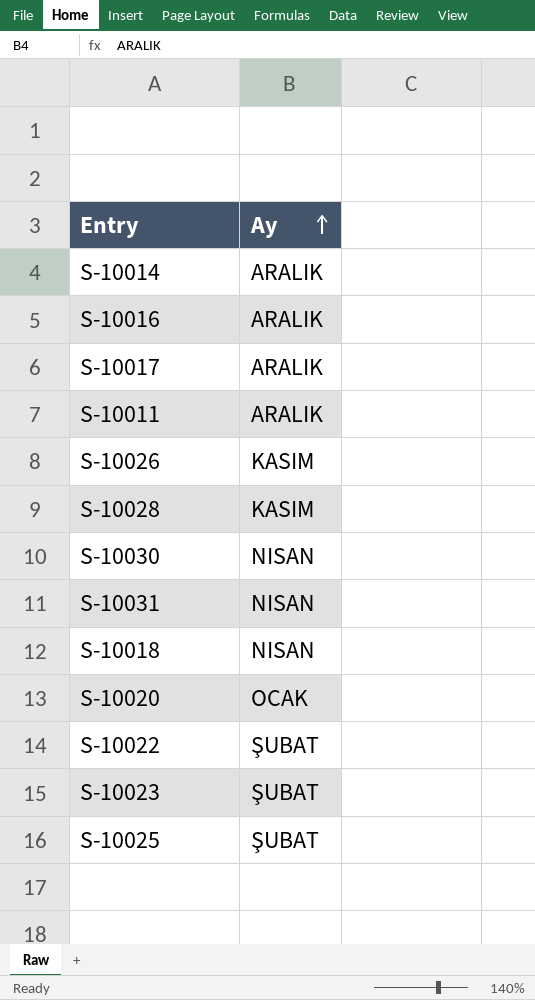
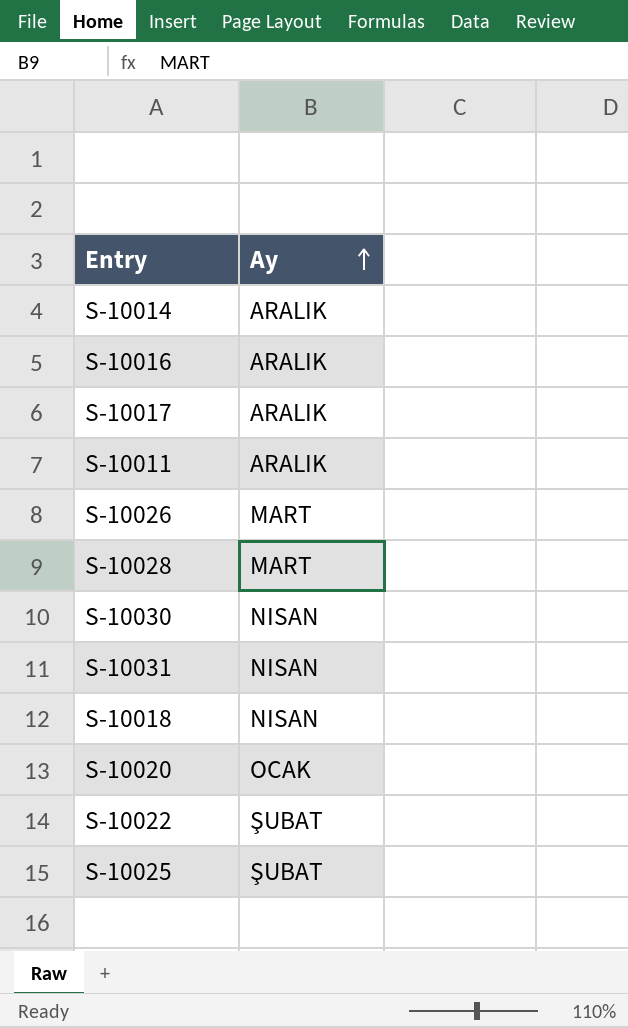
row S-10023: ŞUBAT -> none
S-10026 | Ay: KASIM -> MART
S-10028 | Ay: KASIM -> MART

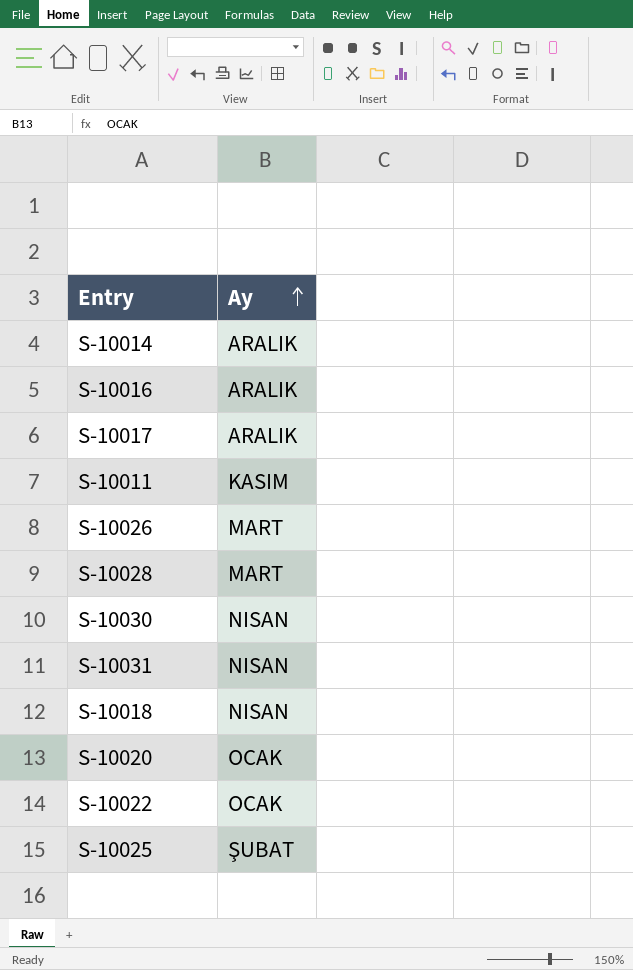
S-10011 | Ay: ARALIK -> KASIM
S-10022 | Ay: ŞUBAT -> OCAK

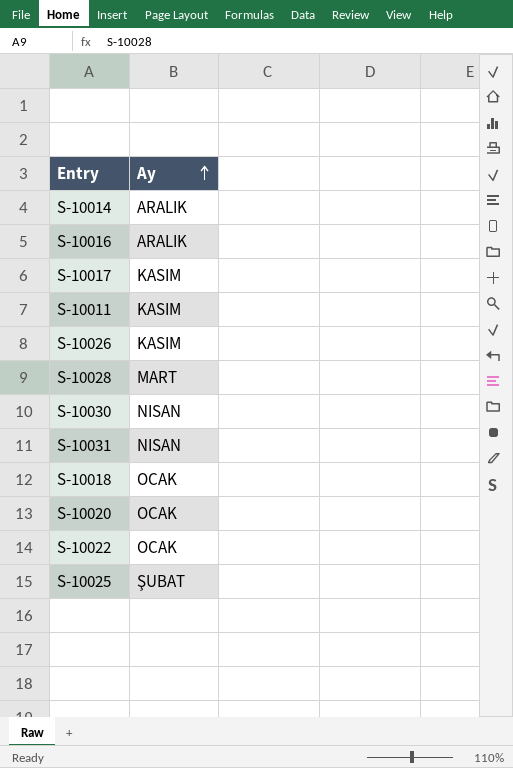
S-10017 | Ay: ARALIK -> KASIM
S-10026 | Ay: MART -> KASIM
S-10018 | Ay: NISAN -> OCAK

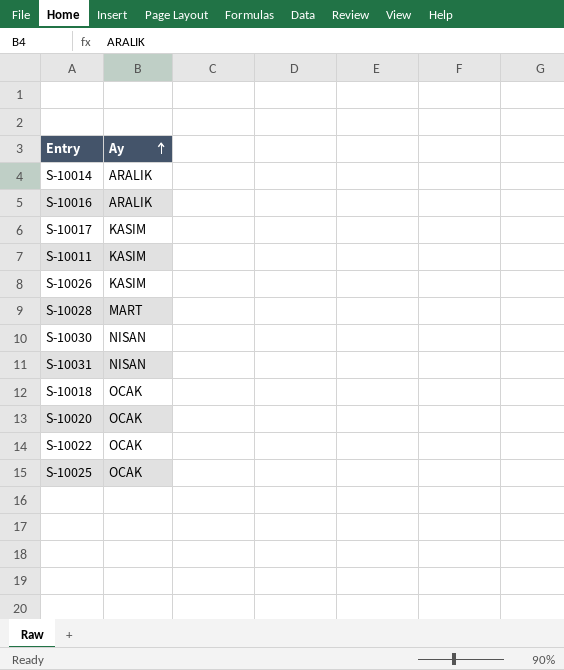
S-10025 | Ay: ŞUBAT -> OCAK

